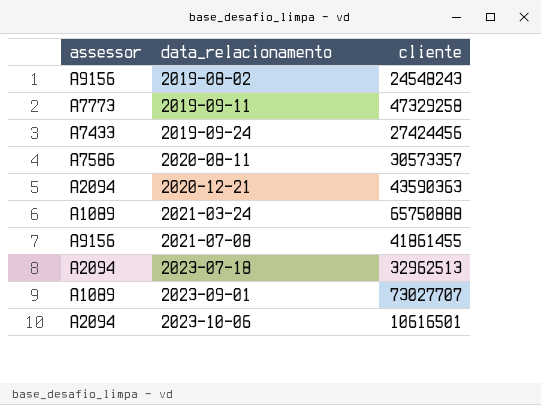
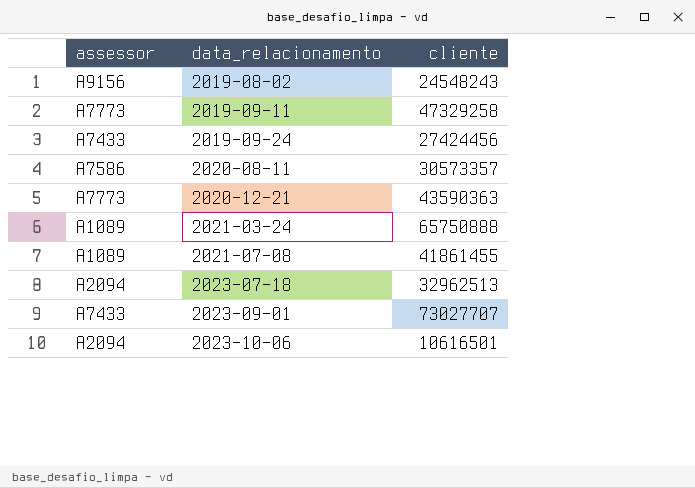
2020-12-21 | assessor: A2094 -> A7773
2021-07-08 | assessor: A9156 -> A1089
2023-09-01 | assessor: A1089 -> A7433

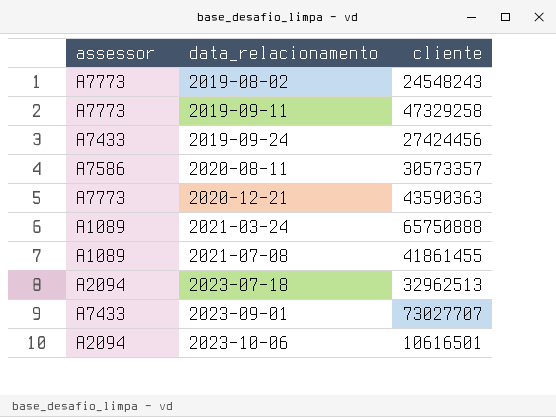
2019-08-02 | assessor: A9156 -> A7773

